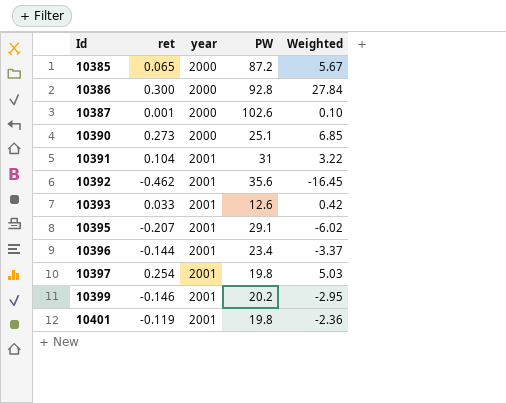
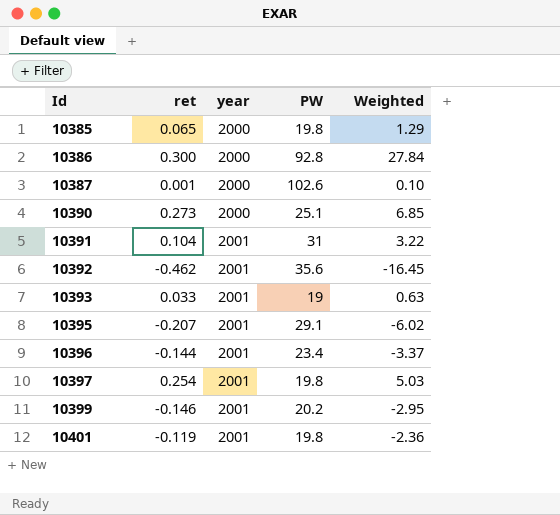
10385 | PW: 87.2 -> 19.8
10385 | Weighted: 5.67 -> 1.29
10393 | PW: 12.6 -> 19
10393 | Weighted: 0.42 -> 0.63

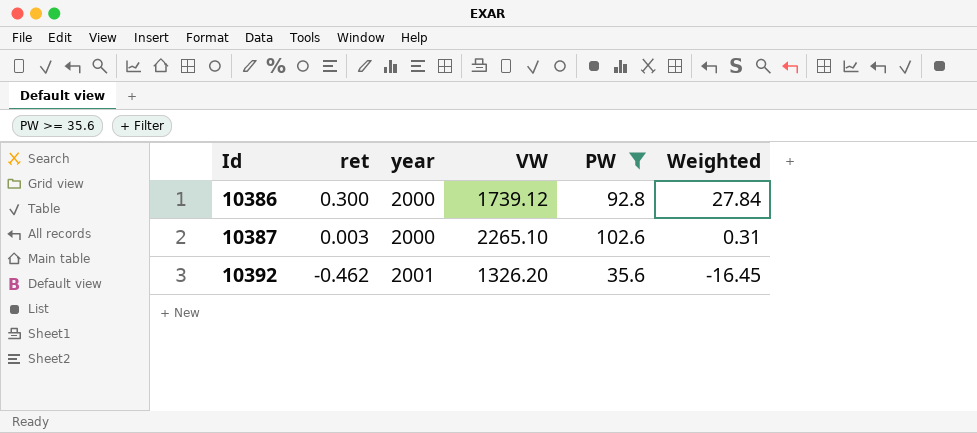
filter: none -> PW >= 35.6
column VW | position: none -> 4
10387 | ret: 0.001 -> 0.003
10387 | Weighted: 0.10 -> 0.31

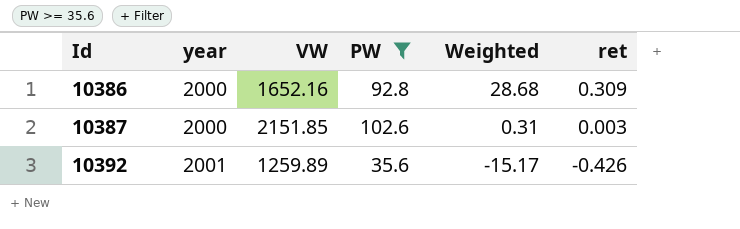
column ret | position: 2 -> 6
10386 | VW: 1739.12 -> 1652.16
10386 | Weighted: 27.84 -> 28.68
10386 | ret: 0.300 -> 0.309
10387 | VW: 2265.10 -> 2151.85
10392 | VW: 1326.20 -> 1259.89
10392 | Weighted: -16.45 -> -15.17
10392 | ret: -0.462 -> -0.426

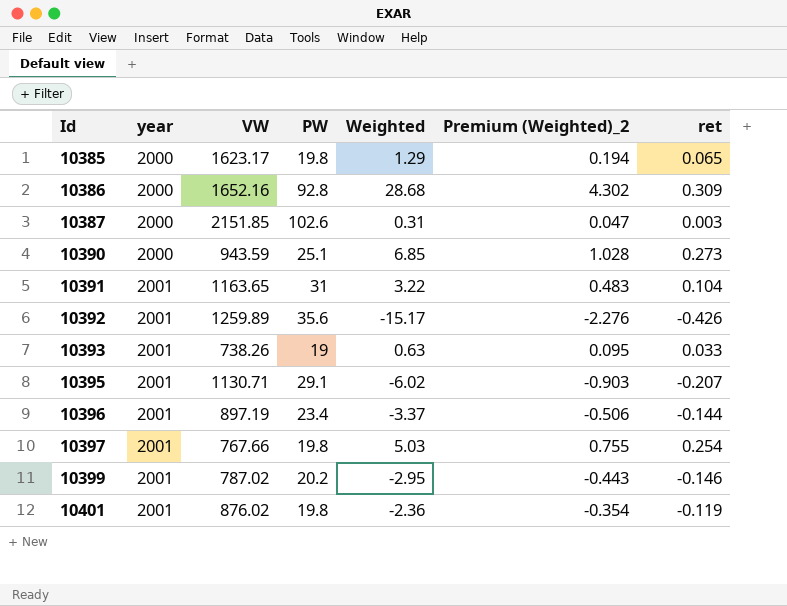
filter: PW >= 35.6 -> none
column Premium (Weighted)_2 | formula: none -> [Weighted] * 0.15

